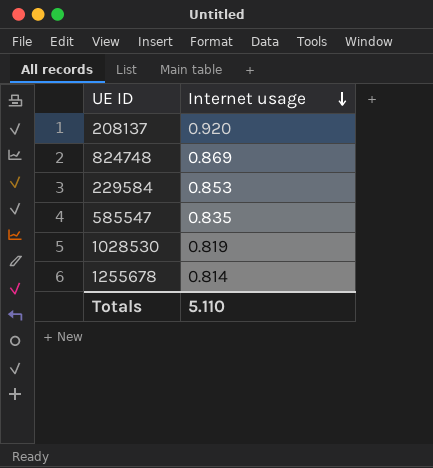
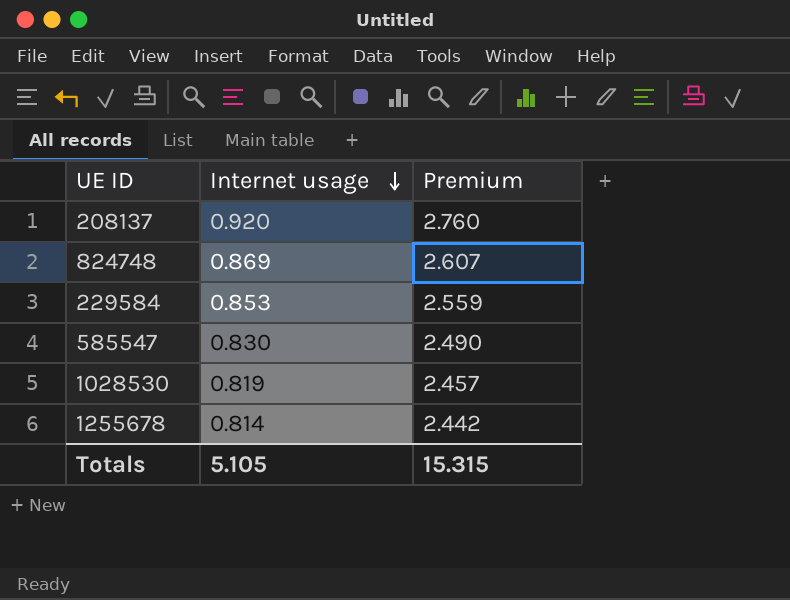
column Premium | formula: none -> [Internet usage] * 3
585547 | Internet usage: 0.835 -> 0.830
Totals | Internet usage: 5.110 -> 5.105

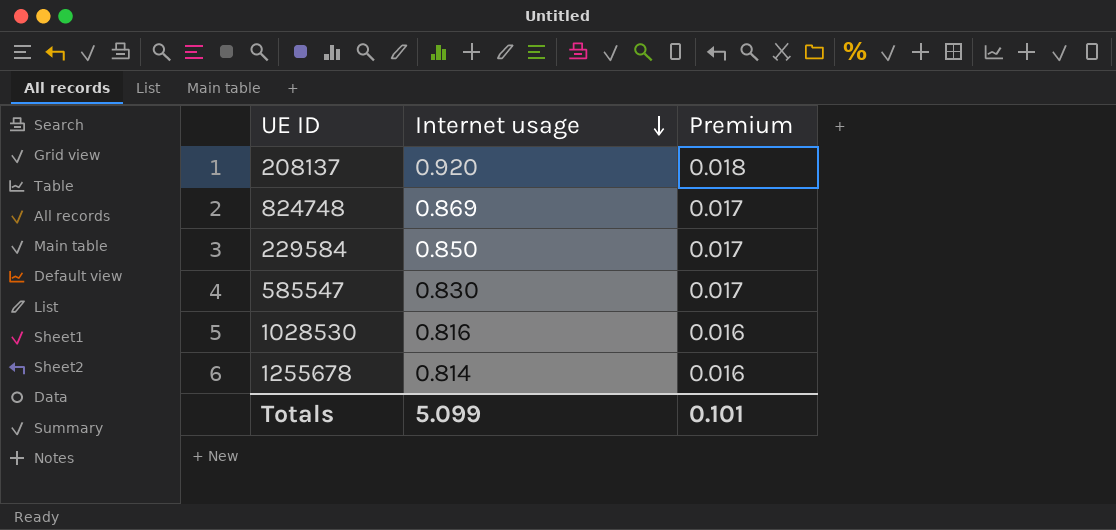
column Premium | formula: [Internet usage] * 3 -> [Internet usage] * 0.02
229584 | Internet usage: 0.853 -> 0.850
1028530 | Internet usage: 0.819 -> 0.816
Totals | Internet usage: 5.105 -> 5.099
Totals | Premium: 15.315 -> 0.101

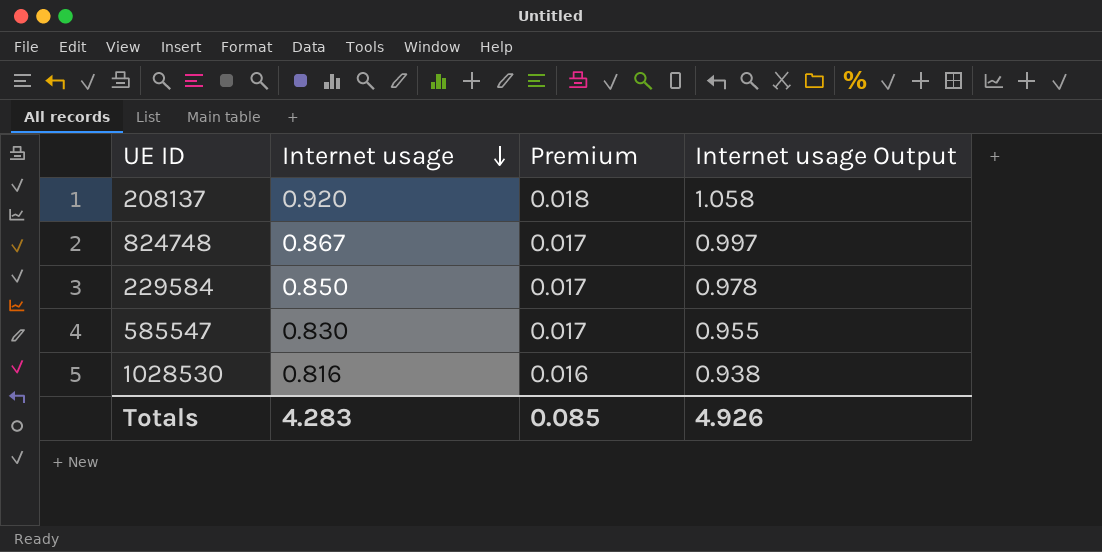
column Internet usage Output | formula: none -> [Internet usage] * 1.15
row 1255678: 0.814 | 0.016 -> none
824748 | Internet usage: 0.869 -> 0.867
Totals | Internet usage: 5.099 -> 4.283
Totals | Premium: 0.101 -> 0.085

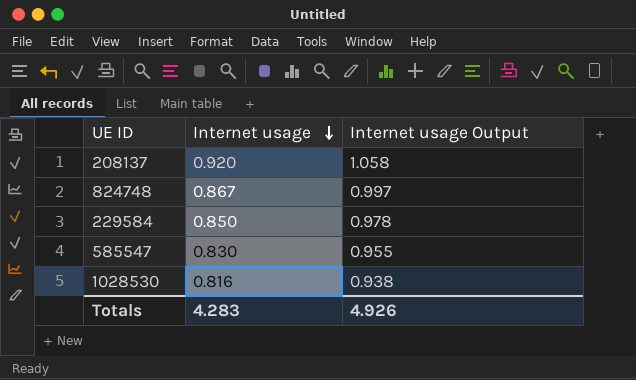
column Premium | formula: [Internet usage] * 0.02 -> none

